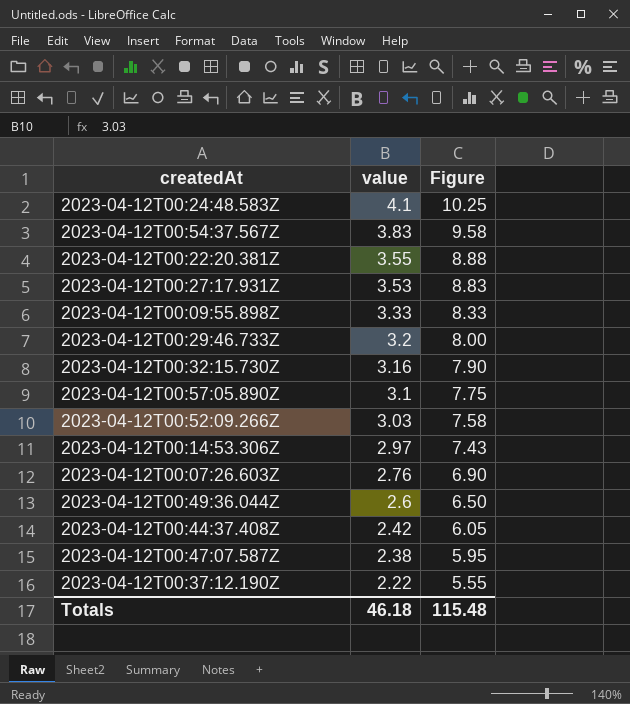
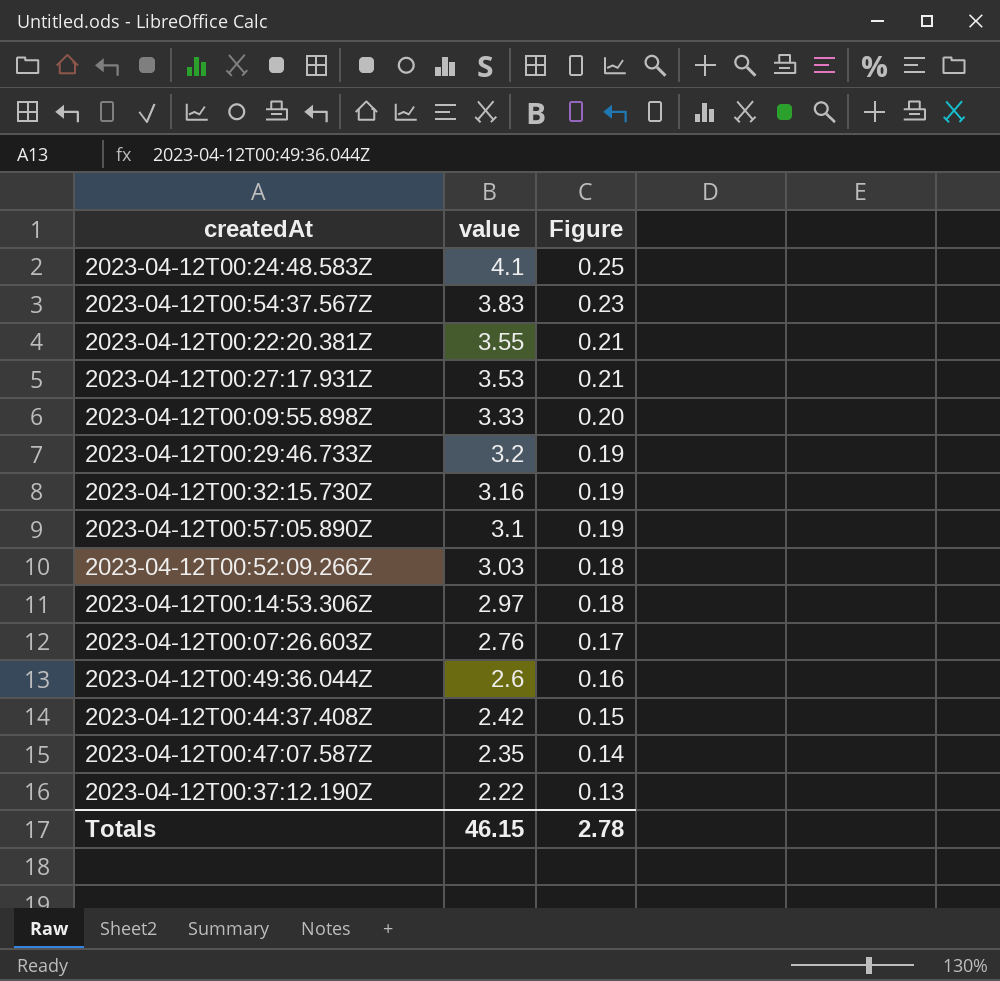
column Figure | formula: [value] * 2.5 -> [value] * 0.06
2023-04-12T00:47:07.587Z | value: 2.38 -> 2.35
Totals | value: 46.18 -> 46.15
Totals | Figure: 115.48 -> 2.78

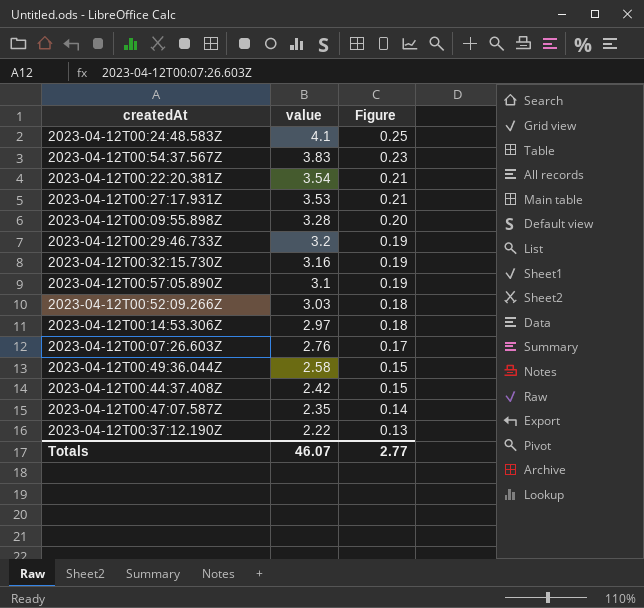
2023-04-12T00:22:20.381Z | value: 3.55 -> 3.54
2023-04-12T00:09:55.898Z | value: 3.33 -> 3.28
2023-04-12T00:49:36.044Z | value: 2.6 -> 2.58
2023-04-12T00:49:36.044Z | Figure: 0.16 -> 0.15
Totals | value: 46.15 -> 46.07
Totals | Figure: 2.78 -> 2.77

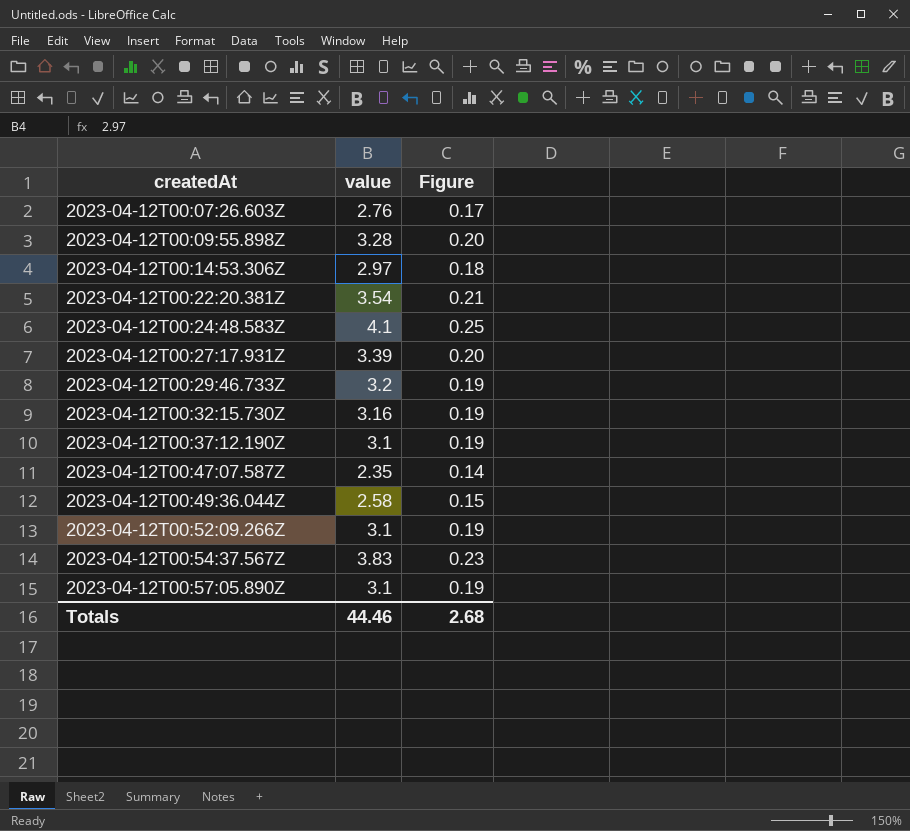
row order: value descending -> createdAt ascending
row 2023-04-12T00:44:37.408Z: 2.42 | 0.15 -> none
2023-04-12T00:27:17.931Z | value: 3.53 -> 3.39
2023-04-12T00:27:17.931Z | Figure: 0.21 -> 0.20
2023-04-12T00:37:12.190Z | value: 2.22 -> 3.1
2023-04-12T00:37:12.190Z | Figure: 0.13 -> 0.19
2023-04-12T00:52:09.266Z | value: 3.03 -> 3.1
2023-04-12T00:52:09.266Z | Figure: 0.18 -> 0.19
Totals | value: 46.07 -> 44.46
Totals | Figure: 2.77 -> 2.68

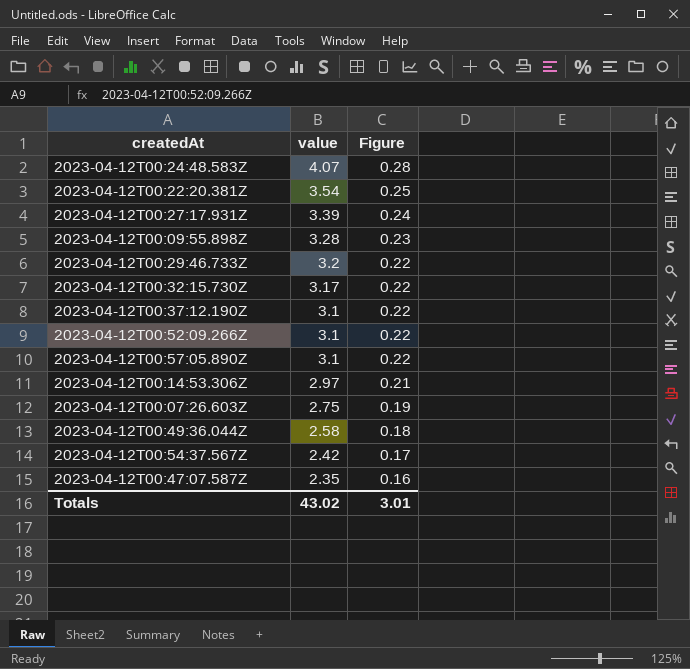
row order: createdAt ascending -> value descending
column Figure | formula: [value] * 0.06 -> [value] * 0.07
2023-04-12T00:24:48.583Z | value: 4.1 -> 4.07
2023-04-12T00:32:15.730Z | value: 3.16 -> 3.17
2023-04-12T00:07:26.603Z | value: 2.76 -> 2.75
2023-04-12T00:54:37.567Z | value: 3.83 -> 2.42
Totals | value: 44.46 -> 43.02
Totals | Figure: 2.68 -> 3.01

